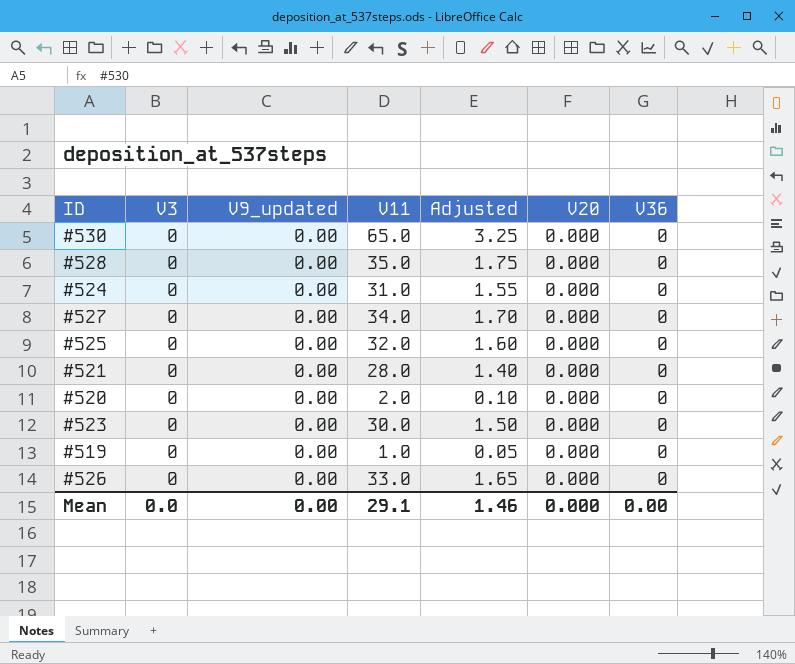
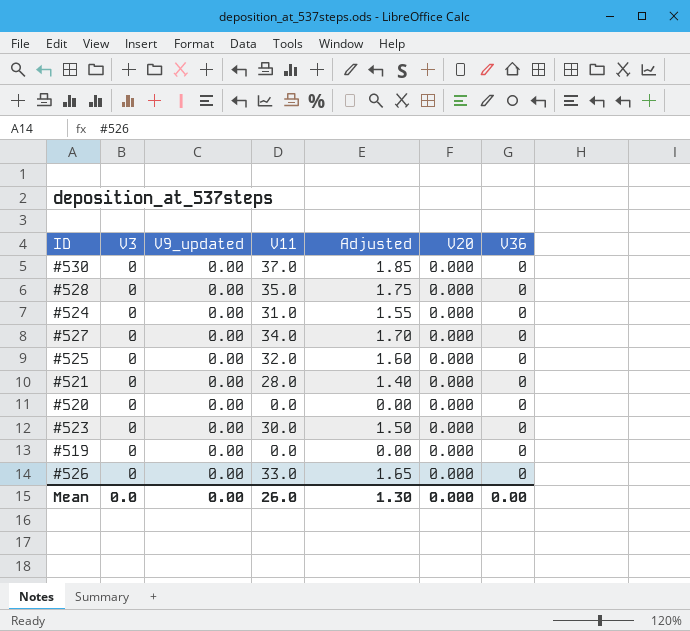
#530 | V11: 65.0 -> 37.0
#530 | Adjusted: 3.25 -> 1.85
#520 | V11: 2.0 -> 0.0
#520 | Adjusted: 0.10 -> 0.00
#519 | V11: 1.0 -> 0.0
#519 | Adjusted: 0.05 -> 0.00
Mean | V11: 29.1 -> 26.0
Mean | Adjusted: 1.46 -> 1.30

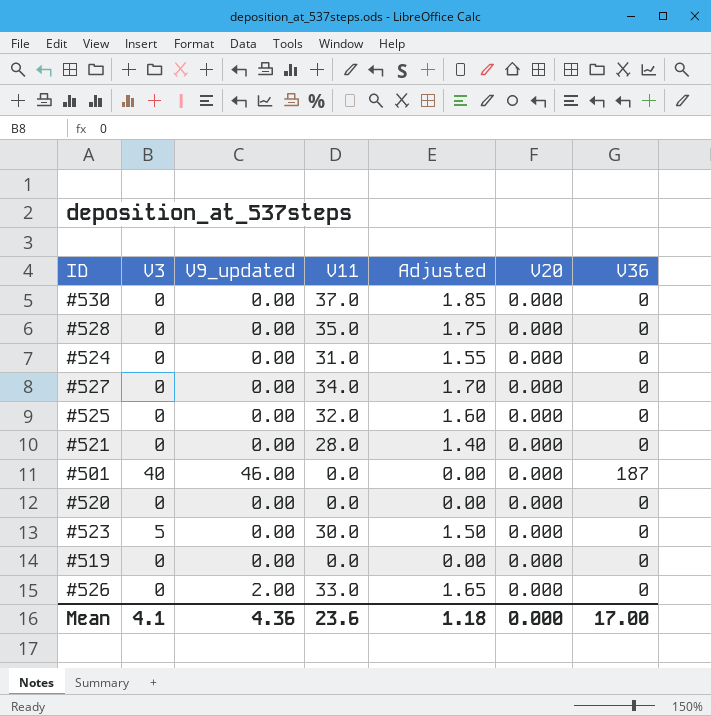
row #501: none -> 40 | 46.00 | 0.0 | 0.00 | 0.000 | 187
#523 | V3: 0 -> 5
#526 | V9_updated: 0.00 -> 2.00
Mean | V3: 0.0 -> 4.1
Mean | V9_updated: 0.00 -> 4.36
Mean | V11: 26.0 -> 23.6
Mean | Adjusted: 1.30 -> 1.18
Mean | V36: 0.00 -> 17.00

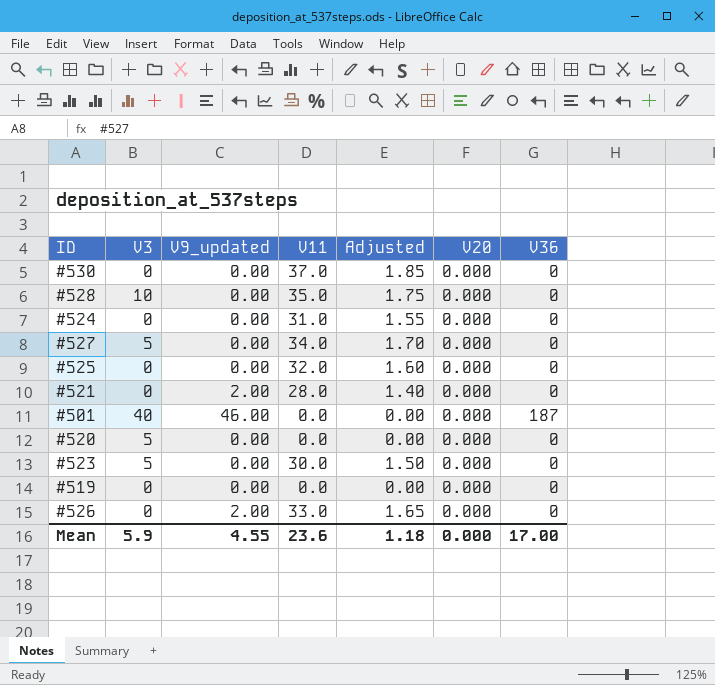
#528 | V3: 0 -> 10
#527 | V3: 0 -> 5
#521 | V9_updated: 0.00 -> 2.00
#520 | V3: 0 -> 5
Mean | V3: 4.1 -> 5.9
Mean | V9_updated: 4.36 -> 4.55

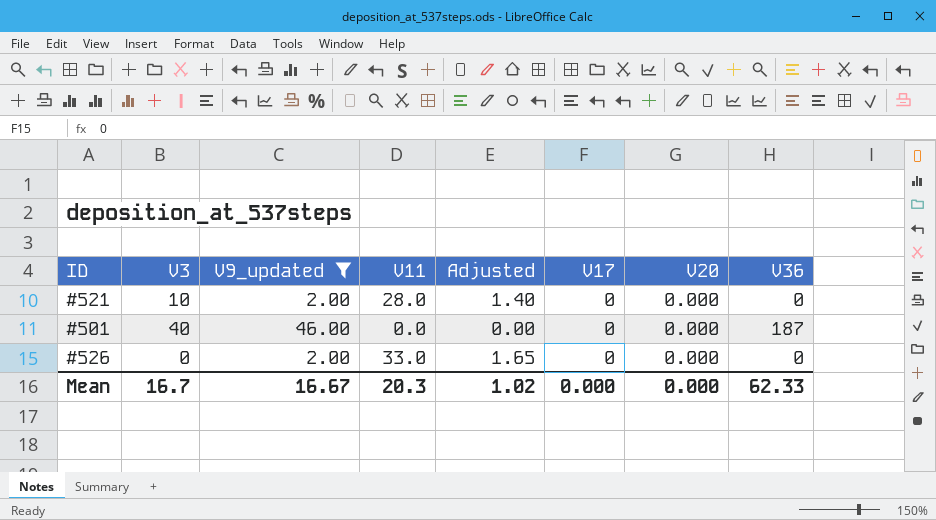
filter: none -> V9_updated != 0.00
column V17 | position: none -> 6
#521 | V3: 0 -> 10
Mean | V3: 5.9 -> 16.7
Mean | V9_updated: 4.55 -> 16.67
Mean | V11: 23.6 -> 20.3
Mean | Adjusted: 1.18 -> 1.02
Mean | V36: 17.00 -> 62.33

